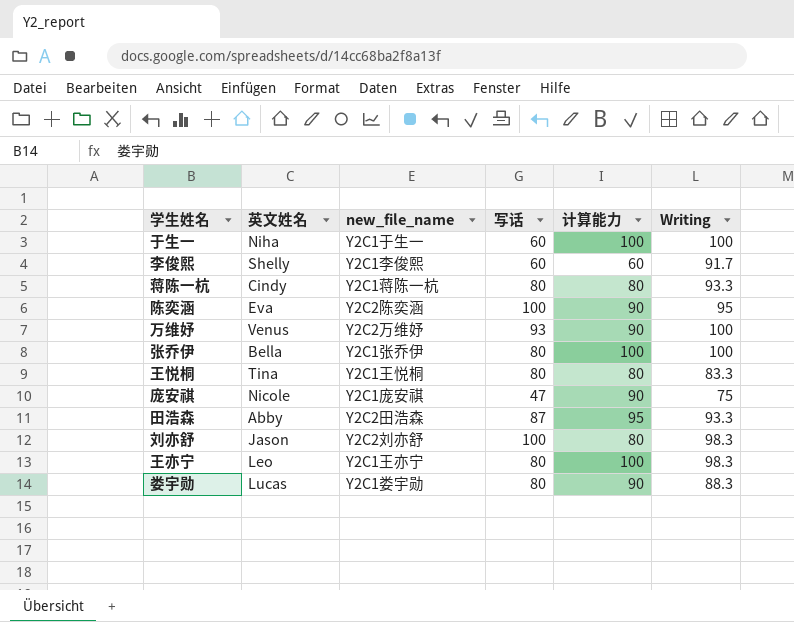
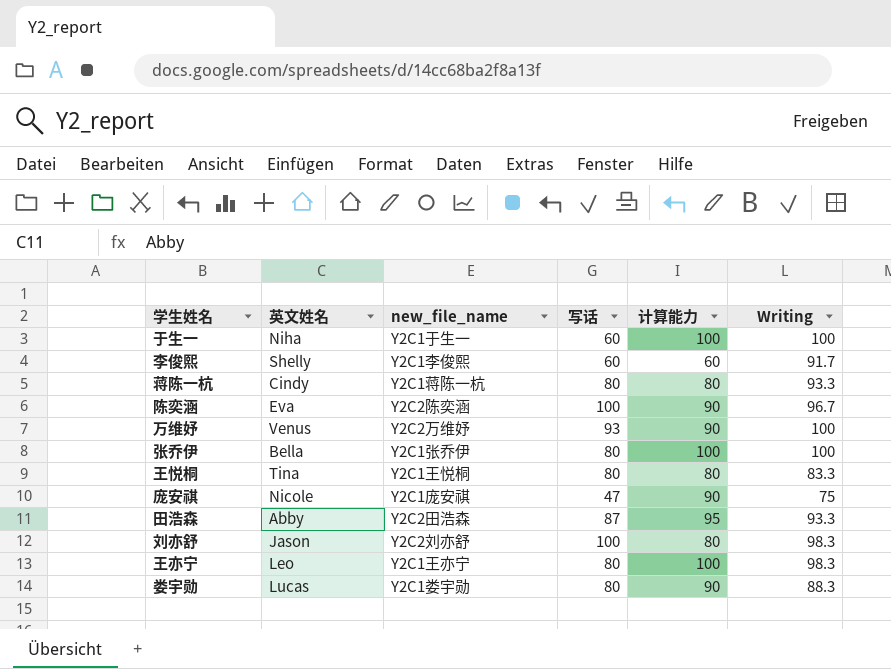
陈奕涵 | Writing: 95 -> 96.7

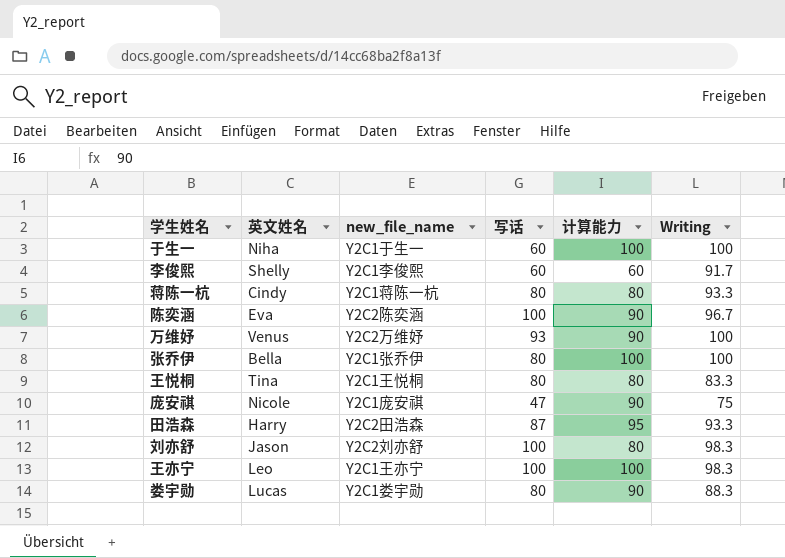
田浩森 | 英文姓名: Abby -> Harry
王亦宁 | 写话: 80 -> 100

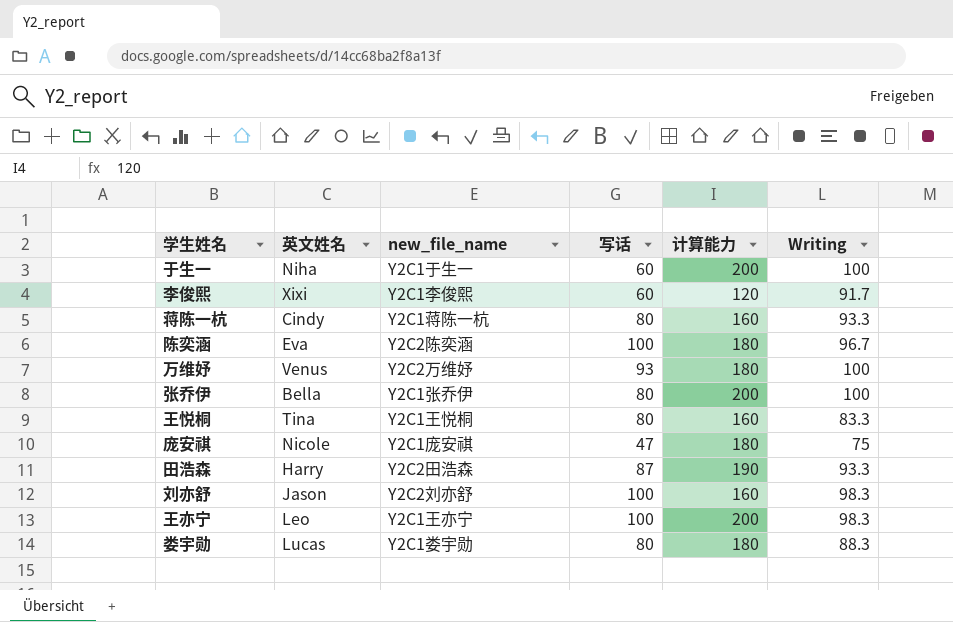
于生一 | 计算能力: 100 -> 200
李俊熙 | 英文姓名: Shelly -> Xixi
李俊熙 | 计算能力: 60 -> 120
蒋陈一杭 | 计算能力: 80 -> 160
陈奕涵 | 计算能力: 90 -> 180
万维妤 | 计算能力: 90 -> 180
张乔伊 | 计算能力: 100 -> 200
王悦桐 | 计算能力: 80 -> 160
庞安祺 | 计算能力: 90 -> 180
田浩森 | 计算能力: 95 -> 190
刘亦舒 | 计算能力: 80 -> 160
王亦宁 | 计算能力: 100 -> 200
娄宇勋 | 计算能力: 90 -> 180

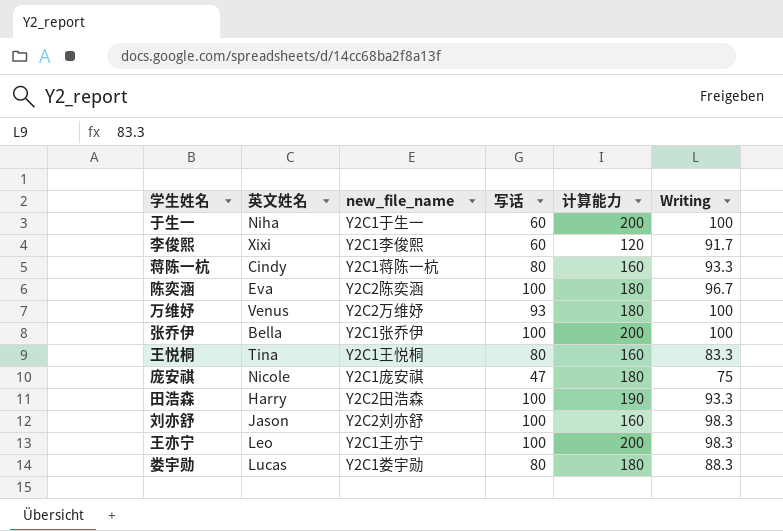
张乔伊 | 写话: 80 -> 100
田浩森 | 写话: 87 -> 100

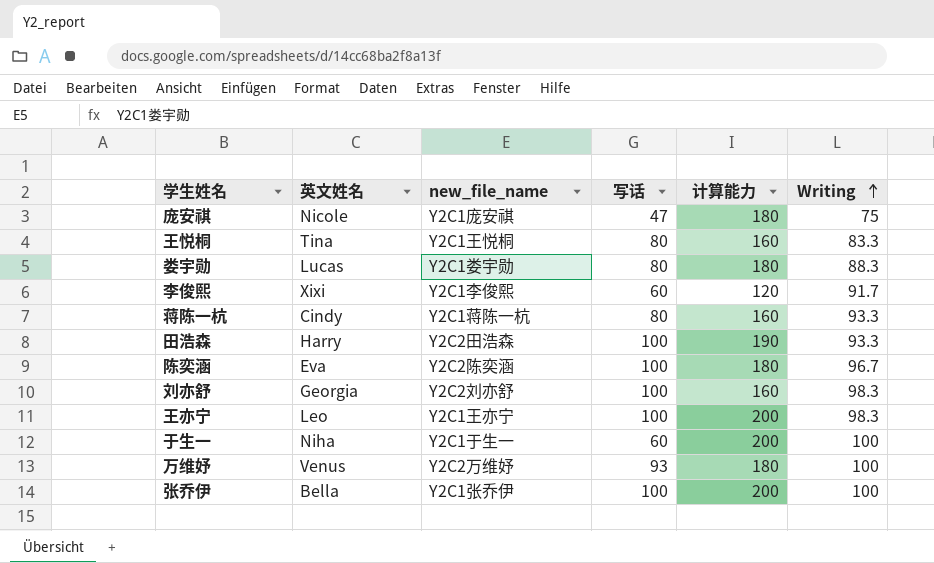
row order: none -> Writing ascending
刘亦舒 | 英文姓名: Jason -> Georgia

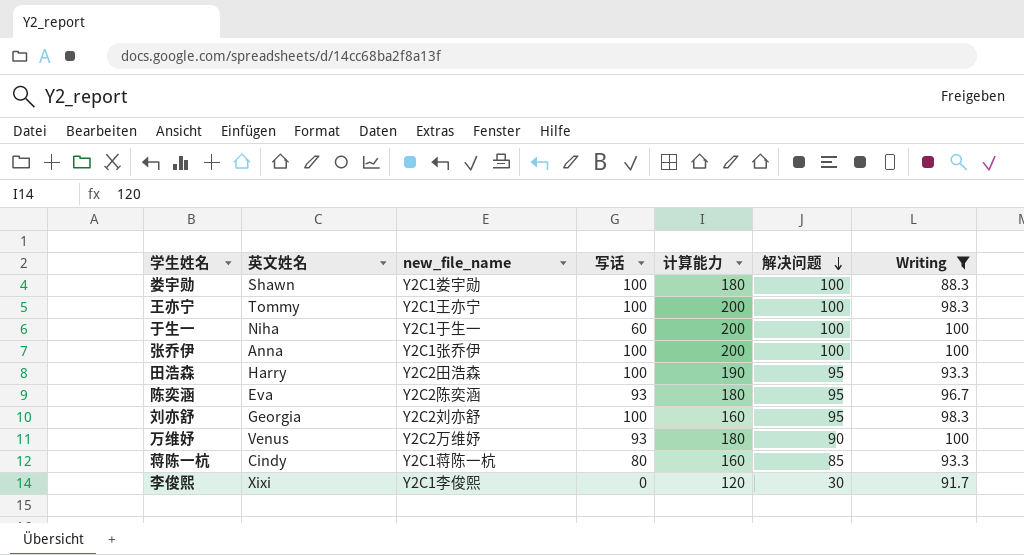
filter: none -> Writing >= 88.3
row order: Writing ascending -> 解决问题 descending
column 解决问题 | position: none -> 6
娄宇勋 | 英文姓名: Lucas -> Shawn
娄宇勋 | 写话: 80 -> 100
王亦宁 | 英文姓名: Leo -> Tommy
张乔伊 | 英文姓名: Bella -> Anna
陈奕涵 | 写话: 100 -> 93
李俊熙 | 写话: 60 -> 0

